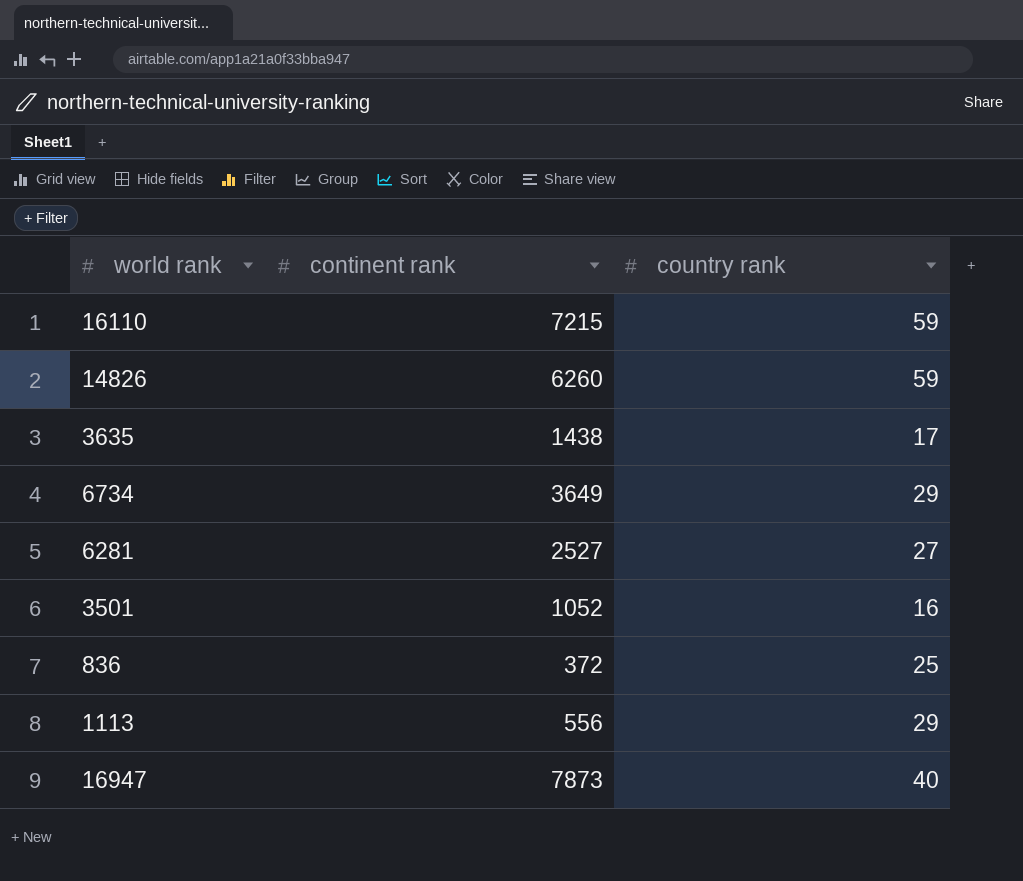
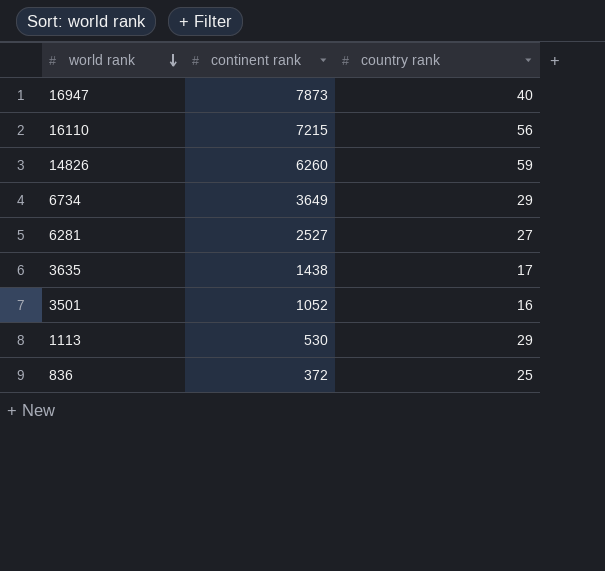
row order: none -> world rank descending
16110 | country rank: 59 -> 56
1113 | continent rank: 556 -> 530

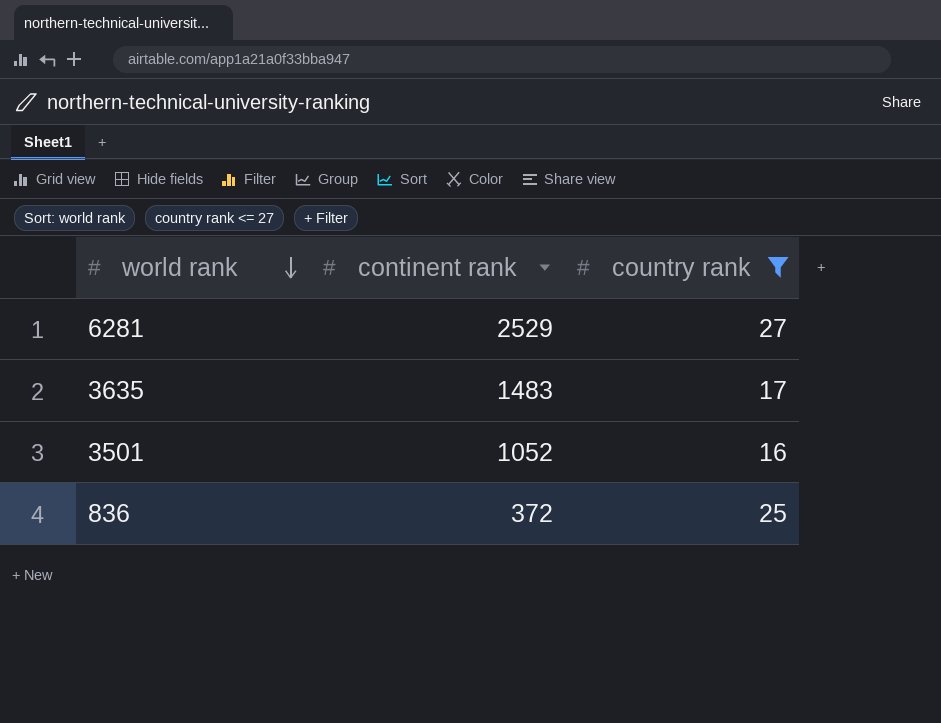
filter: none -> country rank <= 27
6281 | continent rank: 2527 -> 2529
3635 | continent rank: 1438 -> 1483

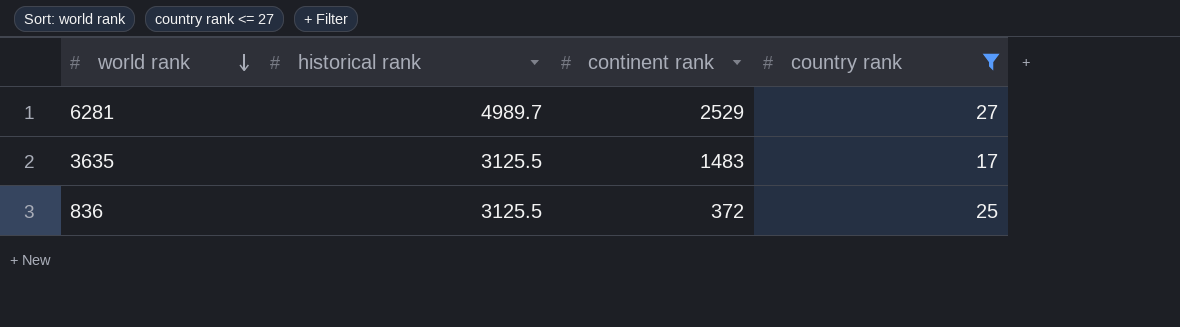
column historical rank | position: none -> 2
row 3501: 1052 | 16 -> none

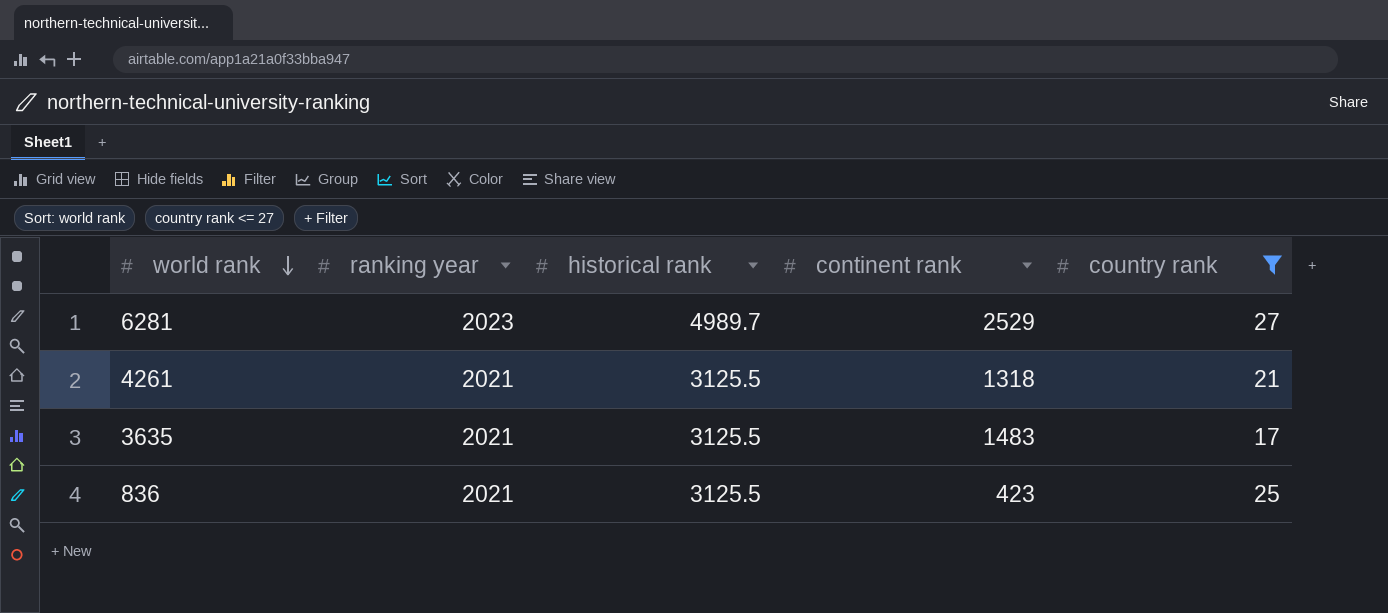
column ranking year | position: none -> 2
row 4261: none -> 2021 | 3125.5 | 1318 | 21
836 | continent rank: 372 -> 423

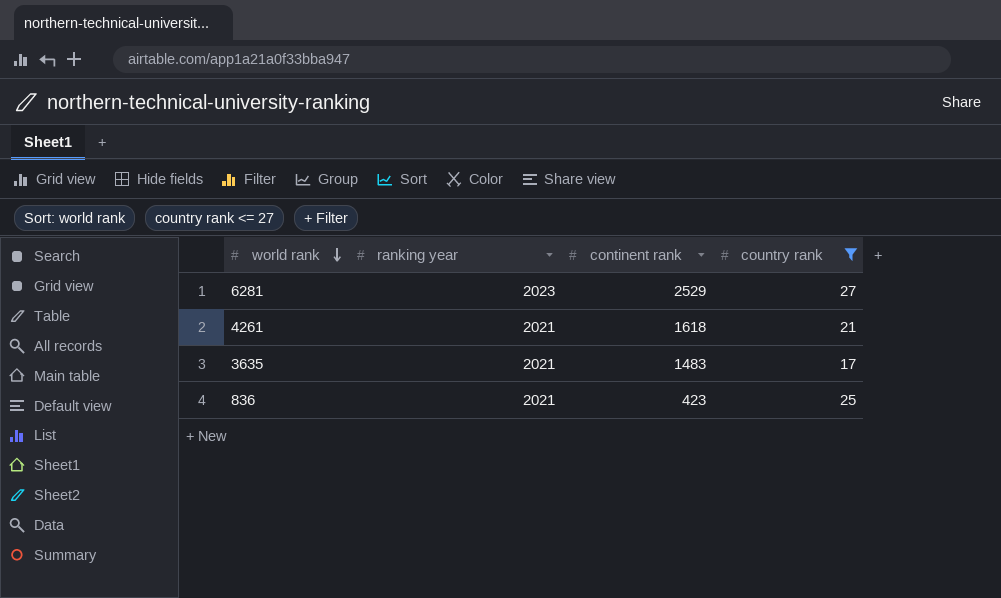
column historical rank | position: 3 -> none
4261 | continent rank: 1318 -> 1618

